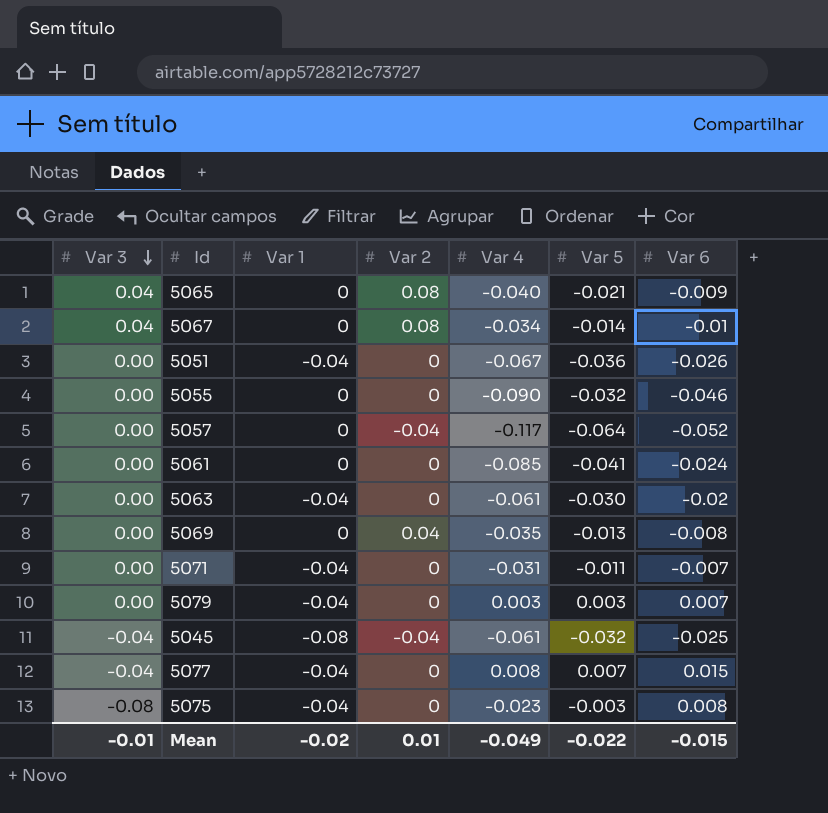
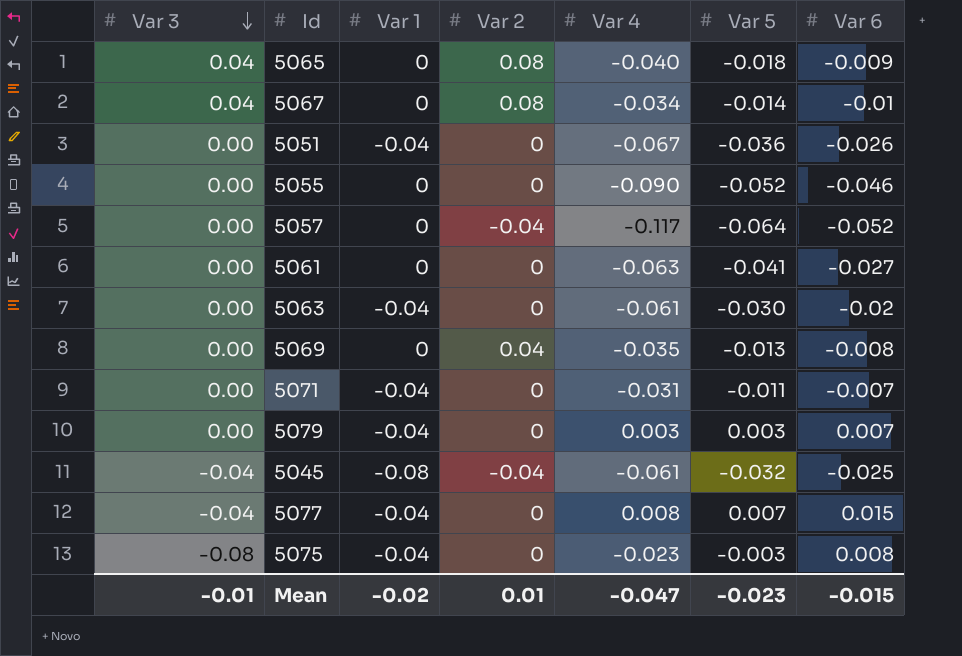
5065 | Var 5: -0.021 -> -0.018
5055 | Var 5: -0.032 -> -0.052
5061 | Var 4: -0.085 -> -0.063
5061 | Var 6: -0.024 -> -0.027
Mean | Var 4: -0.049 -> -0.047
Mean | Var 5: -0.022 -> -0.023

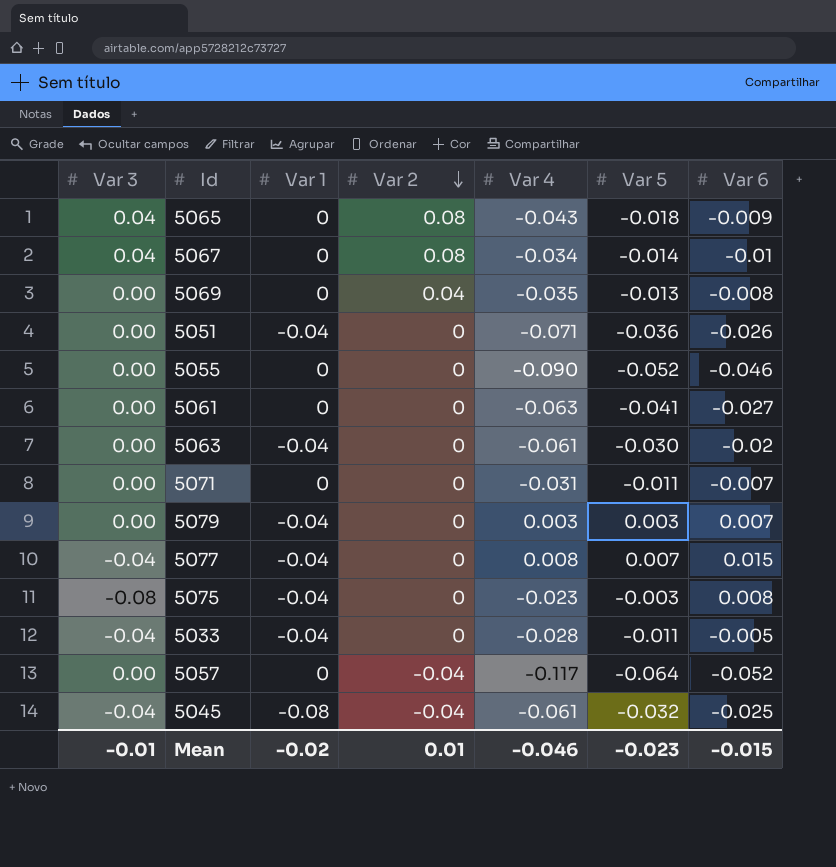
row order: Var 3 descending -> Var 2 descending
5065 | Var 4: -0.040 -> -0.043
5051 | Var 4: -0.067 -> -0.071
5071 | Var 1: -0.04 -> 0
row 5033: none -> -0.04 | -0.04 | 0 | -0.028 | -0.011 | -0.005
Mean | Var 4: -0.047 -> -0.046

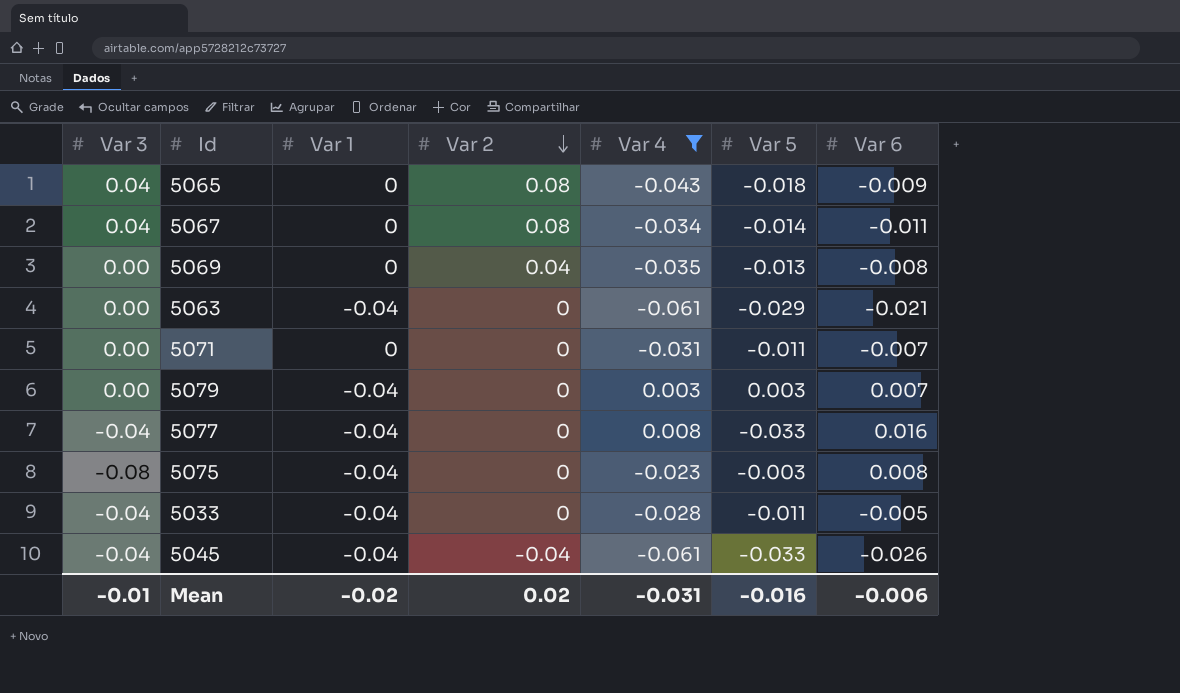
filter: none -> Var 4 >= -0.061
5067 | Var 6: -0.01 -> -0.011
5063 | Var 5: -0.030 -> -0.029
5063 | Var 6: -0.02 -> -0.021
5077 | Var 5: 0.007 -> -0.033
5077 | Var 6: 0.015 -> 0.016
5045 | Var 1: -0.08 -> -0.04
5045 | Var 5: -0.032 -> -0.033
5045 | Var 6: -0.025 -> -0.026
Mean | Var 2: 0.01 -> 0.02
Mean | Var 4: -0.046 -> -0.031
Mean | Var 5: -0.023 -> -0.016
Mean | Var 6: -0.015 -> -0.006

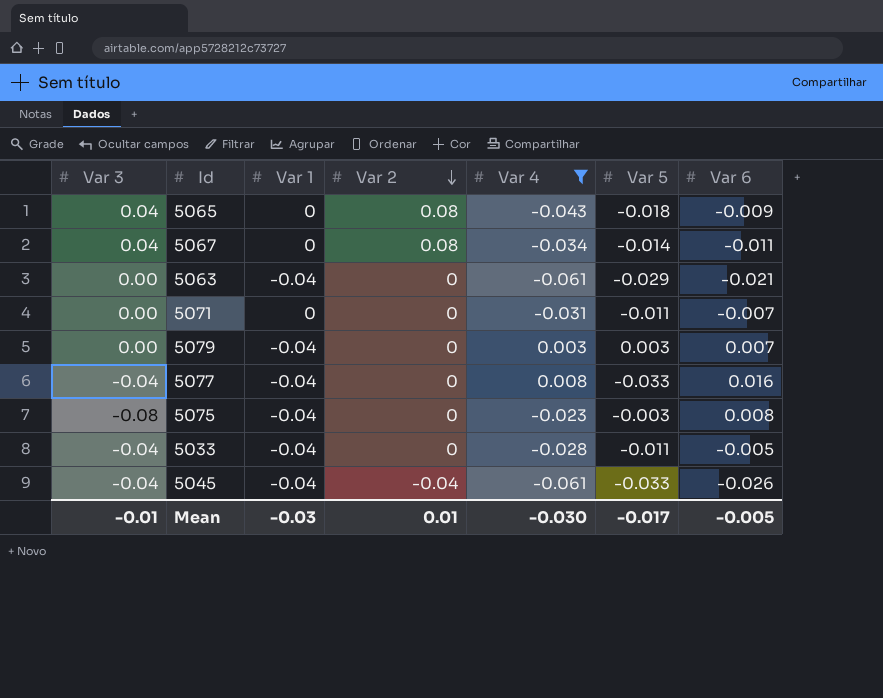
row 5069: 0.00 | 0 | 0.04 | -0.035 | -0.013 | -0.008 -> none
Mean | Var 1: -0.02 -> -0.03
Mean | Var 2: 0.02 -> 0.01
Mean | Var 4: -0.031 -> -0.030
Mean | Var 5: -0.016 -> -0.017
Mean | Var 6: -0.006 -> -0.005

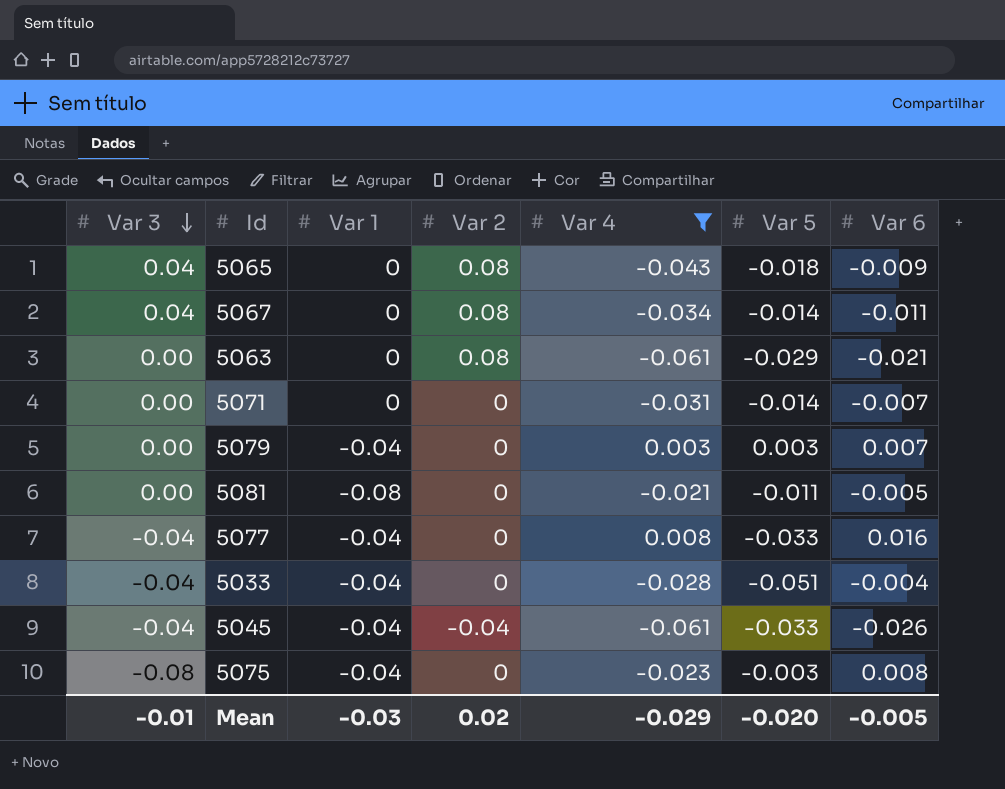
row order: Var 2 descending -> Var 3 descending
5063 | Var 1: -0.04 -> 0
5063 | Var 2: 0 -> 0.08
5071 | Var 5: -0.011 -> -0.014
row 5081: none -> 0.00 | -0.08 | 0 | -0.021 | -0.011 | -0.005
5033 | Var 5: -0.011 -> -0.051
5033 | Var 6: -0.005 -> -0.004
Mean | Var 2: 0.01 -> 0.02
Mean | Var 4: -0.030 -> -0.029
Mean | Var 5: -0.017 -> -0.020

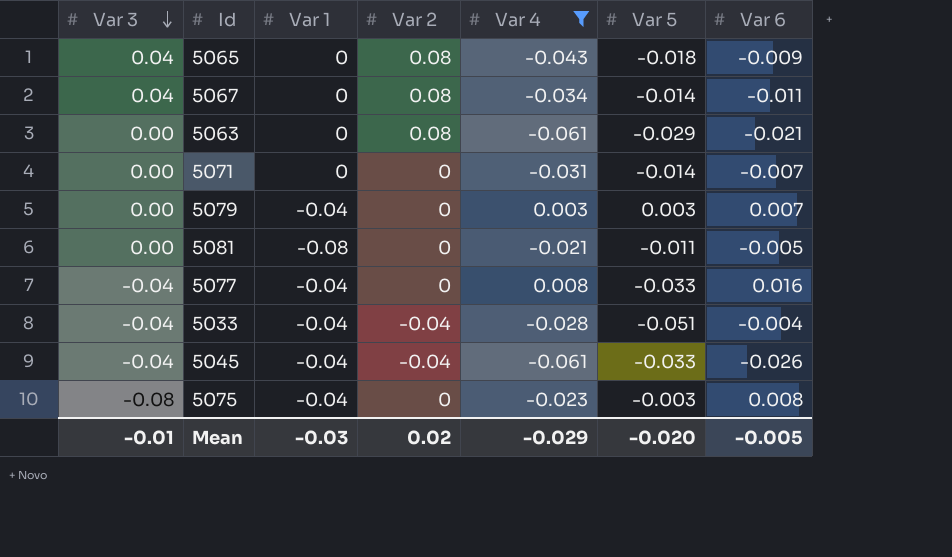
5033 | Var 2: 0 -> -0.04

